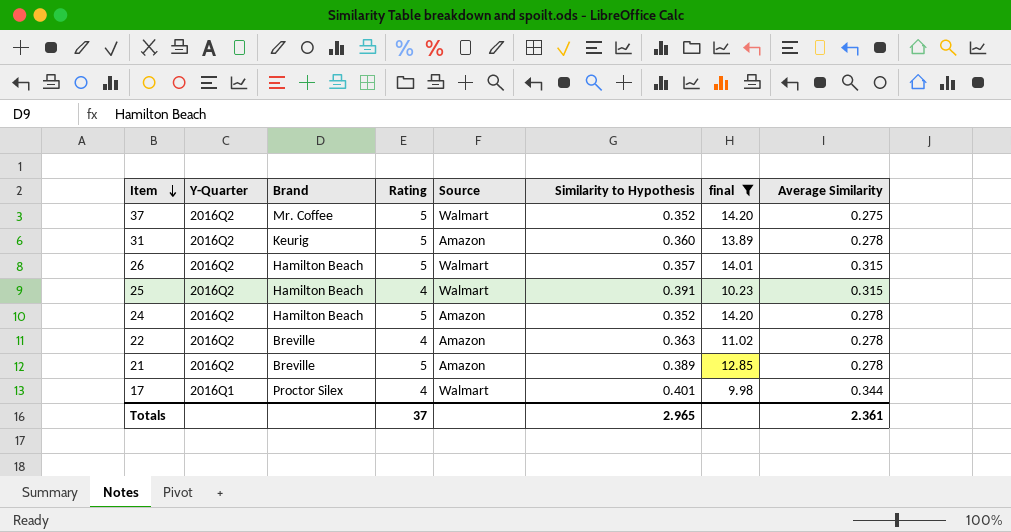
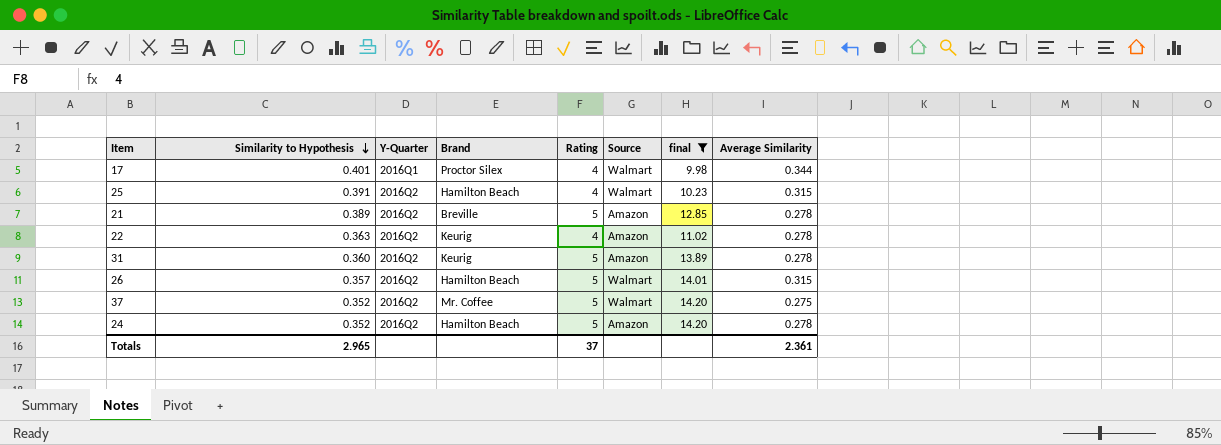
row order: Item descending -> Similarity to Hypothesis descending
column Similarity to Hypothesis | position: 6 -> 2
22 | Brand: Breville -> Keurig

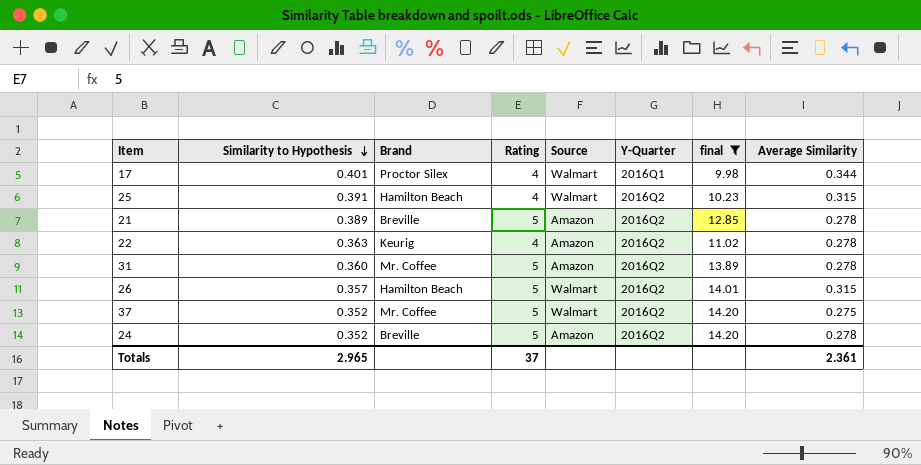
column Y-Quarter | position: 3 -> 6
31 | Brand: Keurig -> Mr. Coffee
24 | Brand: Hamilton Beach -> Breville

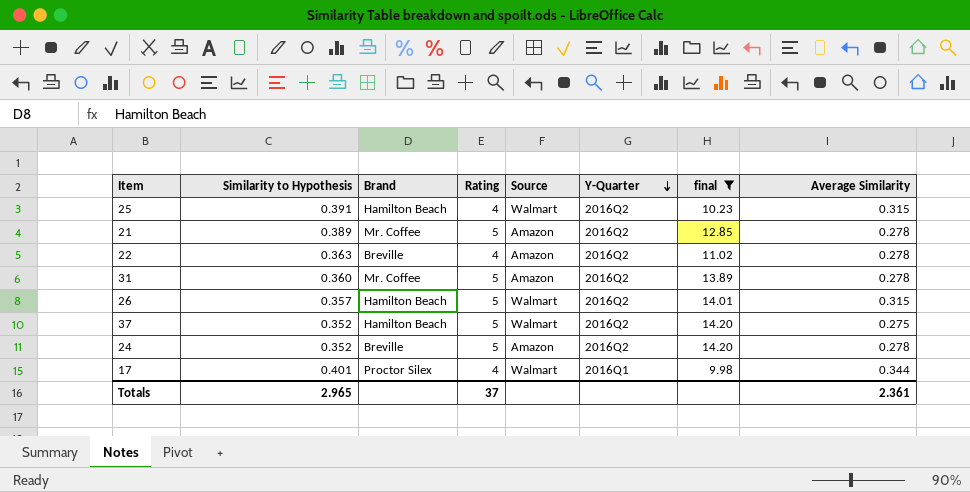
row order: Similarity to Hypothesis descending -> Y-Quarter descending
21 | Brand: Breville -> Mr. Coffee
22 | Brand: Keurig -> Breville
37 | Brand: Mr. Coffee -> Hamilton Beach

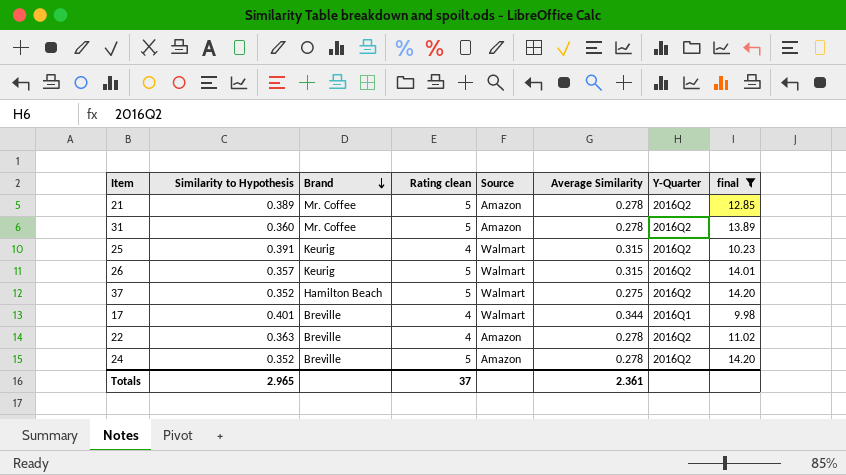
row order: Y-Quarter descending -> Brand descending
column name: Rating -> Rating clean
column Average Similarity | position: 8 -> 6
25 | Brand: Hamilton Beach -> Keurig
26 | Brand: Hamilton Beach -> Keurig
17 | Brand: Proctor Silex -> Breville

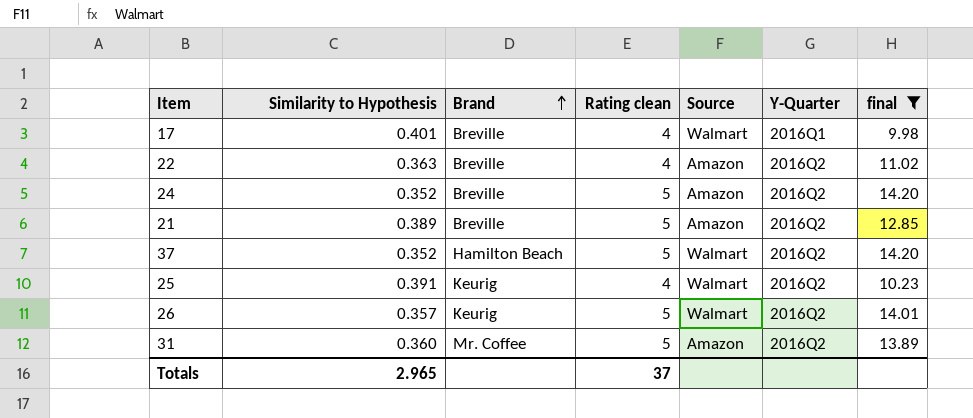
row order: Brand descending -> Brand ascending
column Average Similarity | position: 6 -> none
21 | Brand: Mr. Coffee -> Breville

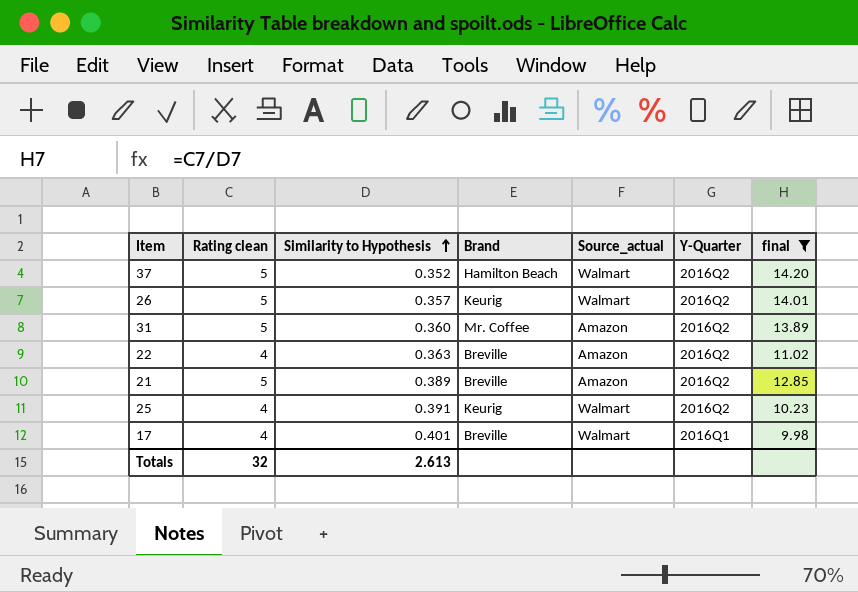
row order: Brand ascending -> Similarity to Hypothesis ascending
column Rating clean | position: 4 -> 2
column name: Source -> Source_actual
row 24: 0.352 | Breville | 5 | Amazon | 2016Q2 | 14.20 -> none
Totals | Rating clean: 37 -> 32
Totals | Similarity to Hypothesis: 2.965 -> 2.613

